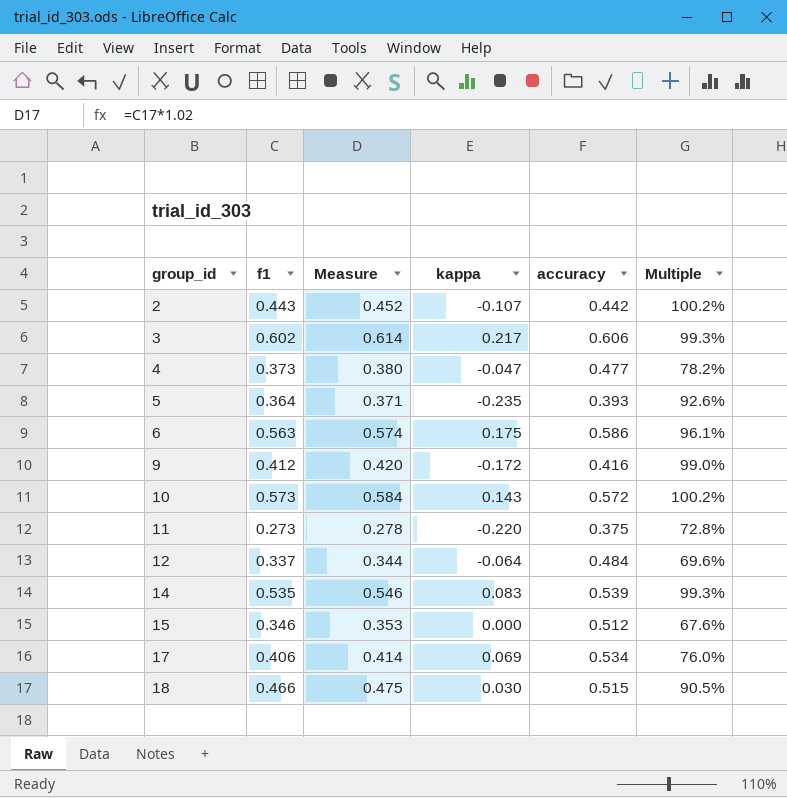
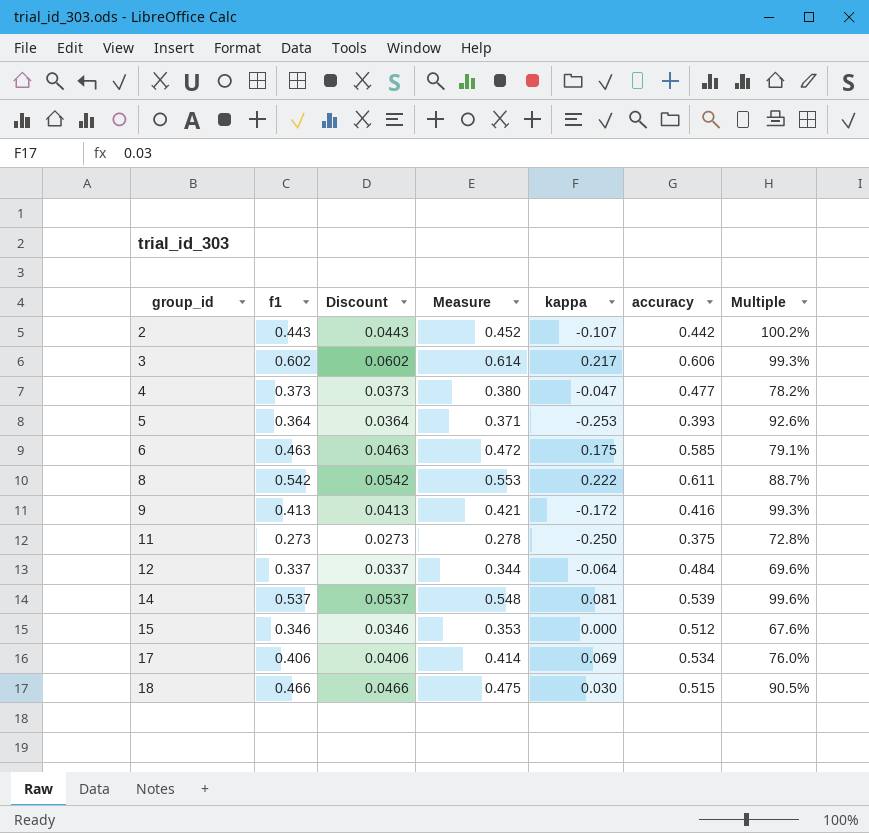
column Discount | formula: none -> [f1] * 0.1
row 10: 0.573 | 0.584 | 0.143 | 0.572 | 100.2% -> none
5 | kappa: -0.235 -> -0.253
6 | f1: 0.563 -> 0.463
6 | Measure: 0.574 -> 0.472
6 | accuracy: 0.586 -> 0.585
6 | Multiple: 96.1% -> 79.1%
row 8: none -> 0.542 | 0.0542 | 0.553 | 0.222 | 0.611 | 88.7%
9 | f1: 0.412 -> 0.413
9 | Measure: 0.420 -> 0.421
9 | Multiple: 99.0% -> 99.3%
11 | kappa: -0.220 -> -0.250
14 | f1: 0.535 -> 0.537
14 | Measure: 0.546 -> 0.548
14 | kappa: 0.083 -> 0.081
14 | Multiple: 99.3% -> 99.6%

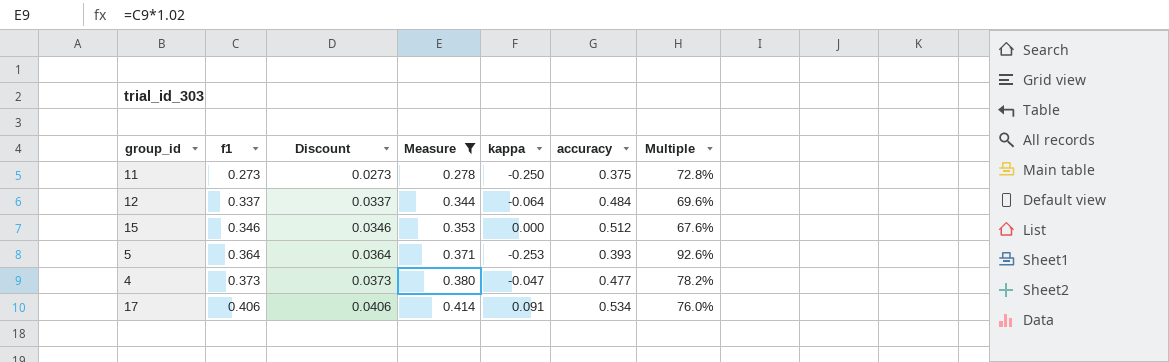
filter: none -> Measure <= 0.414
row order: group_id ascending -> f1 ascending
17 | kappa: 0.069 -> 0.091

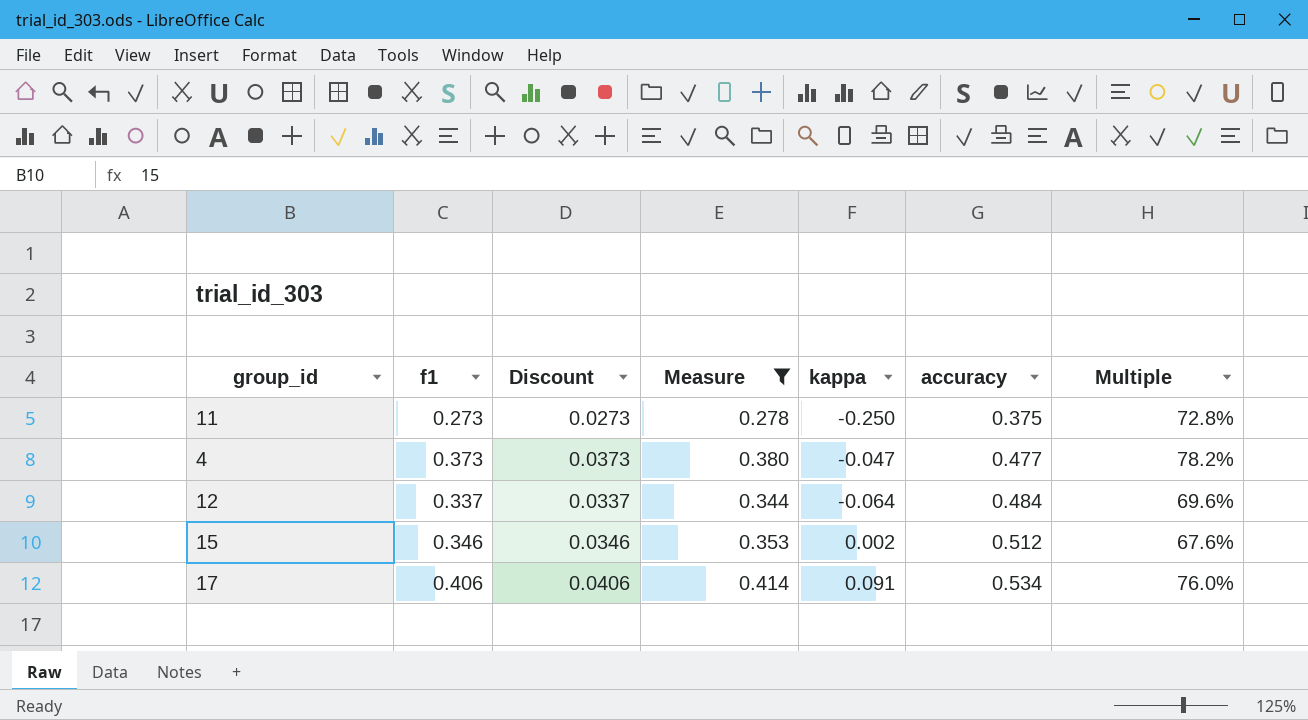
row order: f1 ascending -> accuracy ascending
row 5: 0.364 | 0.0364 | 0.371 | -0.253 | 0.393 | 92.6% -> none
15 | kappa: 0.000 -> 0.002

